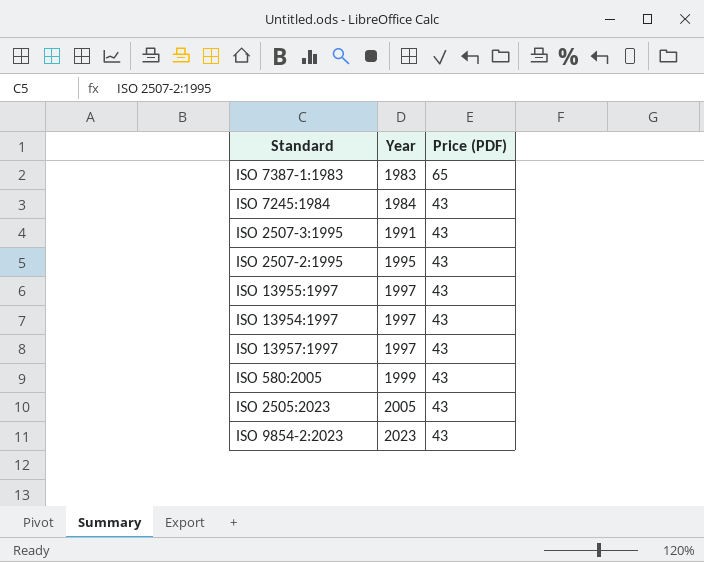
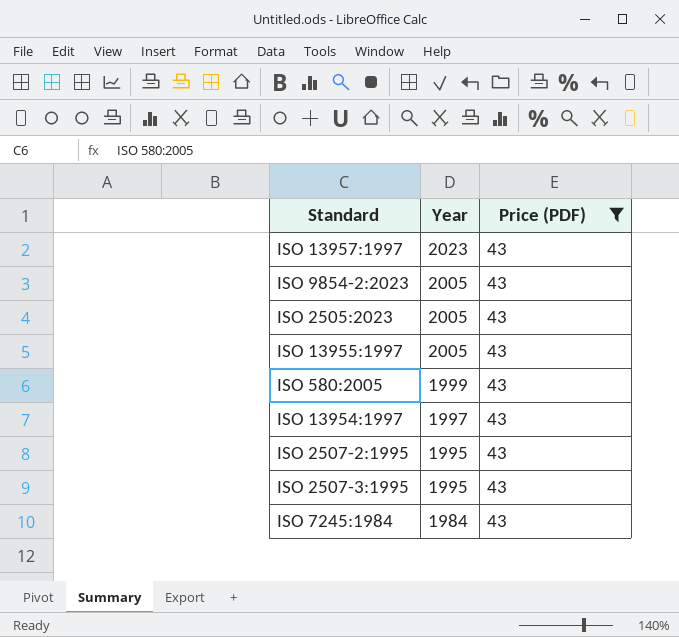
filter: none -> Price (PDF) = 43
row order: Year ascending -> Year descending
ISO 13957:1997 | Year: 1997 -> 2023
ISO 9854-2:2023 | Year: 2023 -> 2005
ISO 13955:1997 | Year: 1997 -> 2005
ISO 2507-3:1995 | Year: 1991 -> 1995

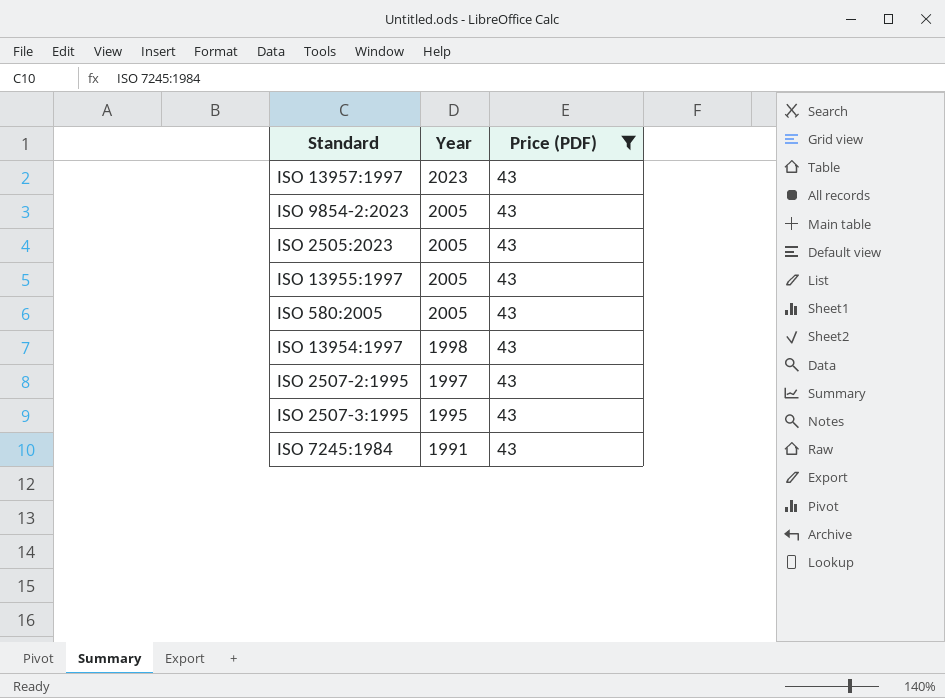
ISO 580:2005 | Year: 1999 -> 2005
ISO 13954:1997 | Year: 1997 -> 1998
ISO 2507-2:1995 | Year: 1995 -> 1997
ISO 7245:1984 | Year: 1984 -> 1991

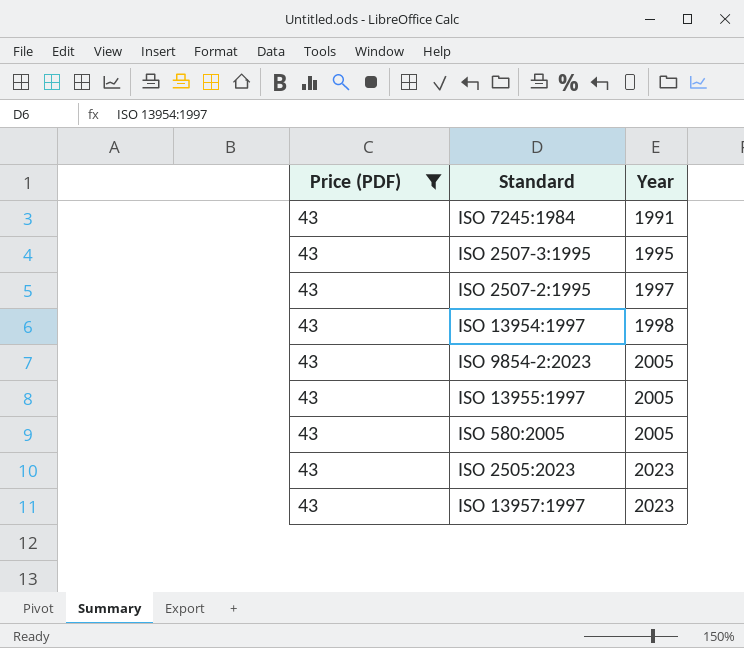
row order: Year descending -> Year ascending
column Price (PDF) | position: 3 -> 1
ISO 2505:2023 | Year: 2005 -> 2023

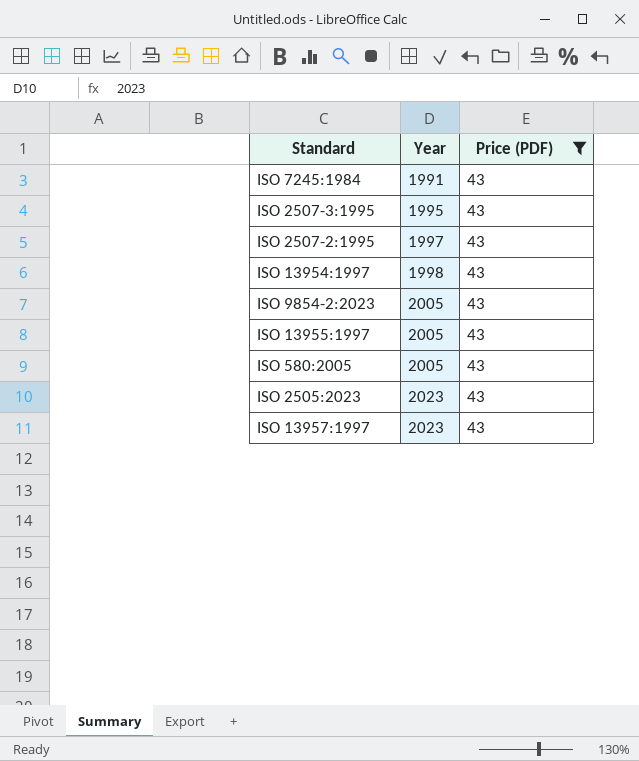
column Price (PDF) | position: 1 -> 3

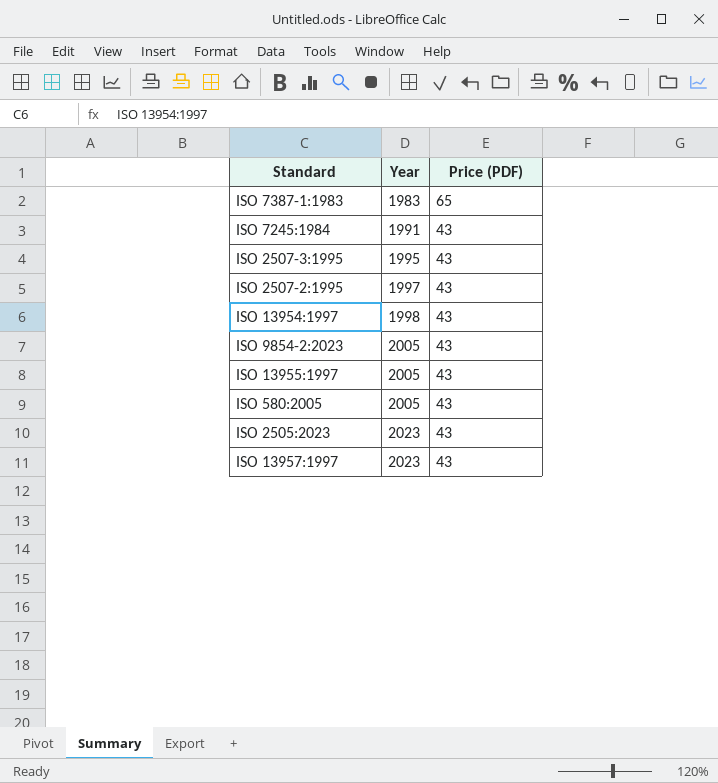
filter: Price (PDF) = 43 -> none

